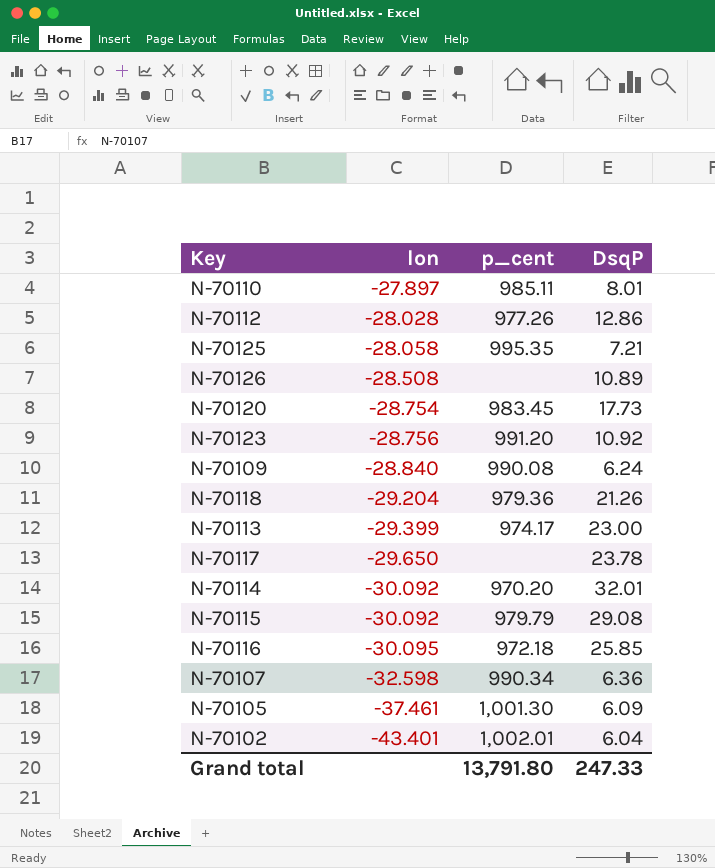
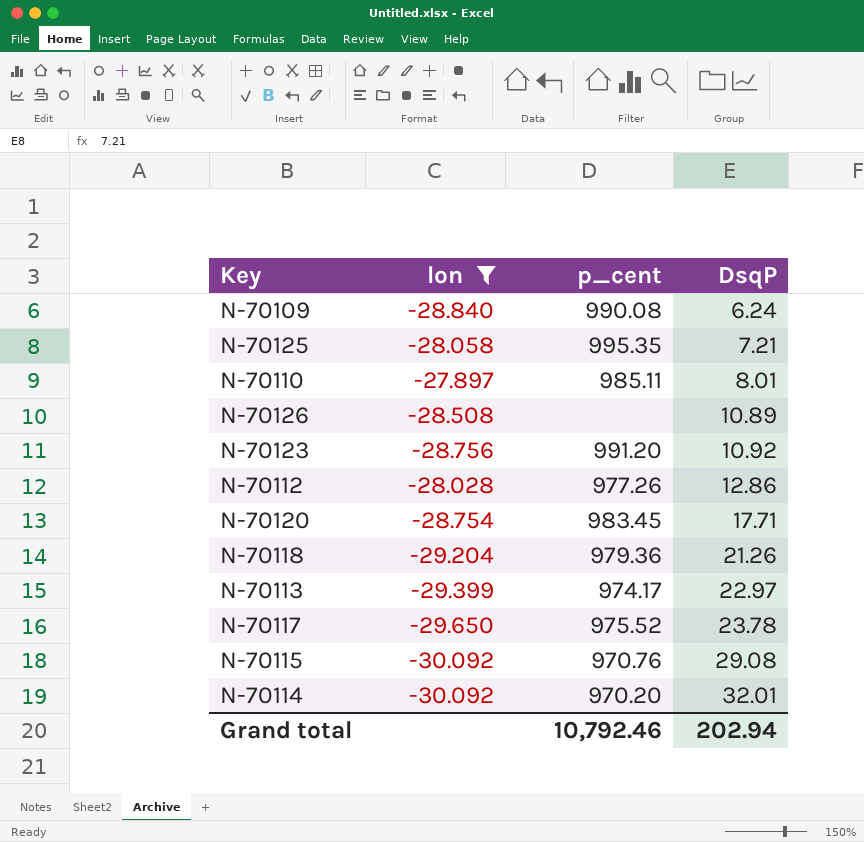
filter: none -> lon >= -30.092
row order: lon descending -> DsqP ascending
N-70120 | DsqP: 17.73 -> 17.71
N-70113 | DsqP: 23.00 -> 22.97
N-70117 | p_cent: none -> 975.52
N-70115 | p_cent: 979.79 -> 970.76
Grand total | p_cent: 13,791.80 -> 10,792.46
Grand total | DsqP: 247.33 -> 202.94

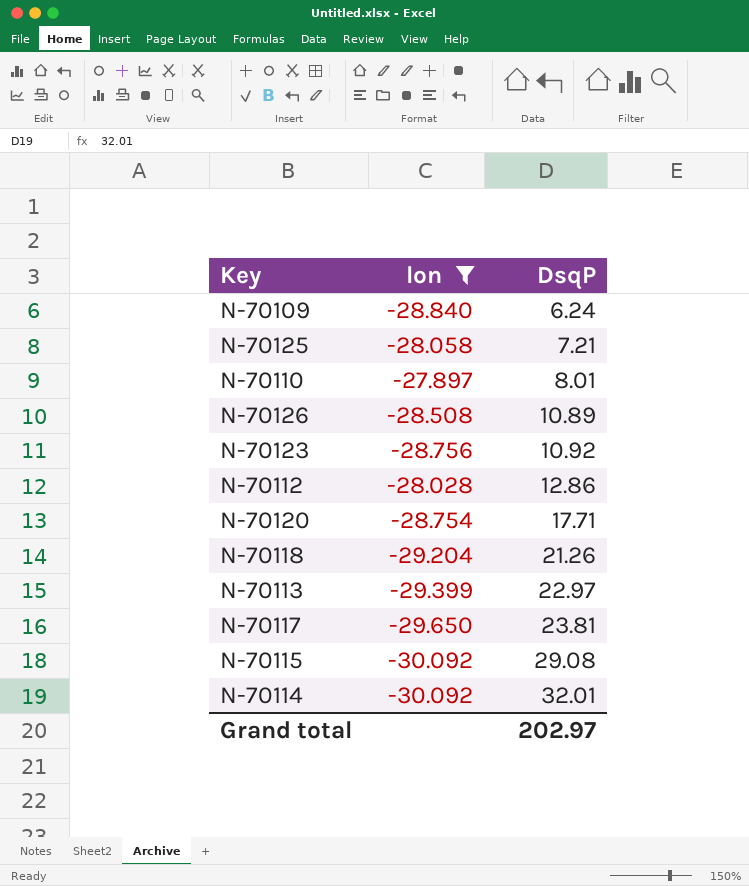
column p_cent | position: 3 -> none
N-70117 | DsqP: 23.78 -> 23.81
Grand total | DsqP: 202.94 -> 202.97

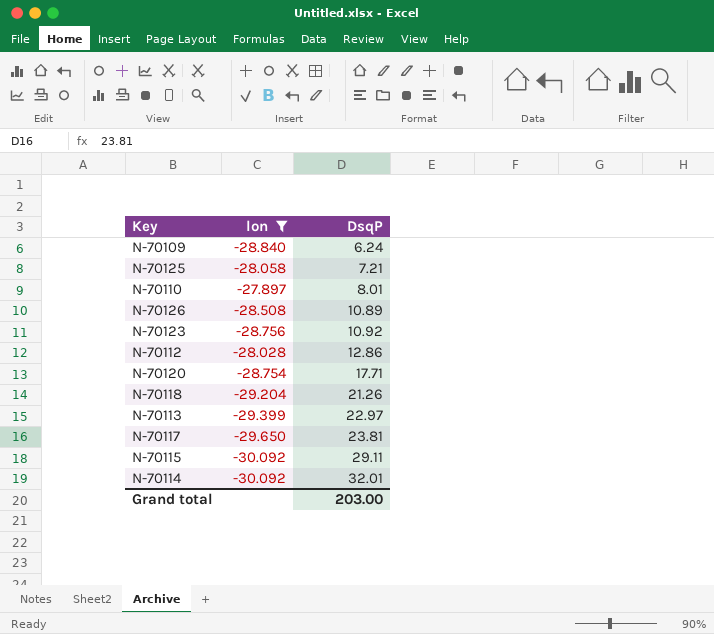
N-70115 | DsqP: 29.08 -> 29.11
Grand total | DsqP: 202.97 -> 203.00

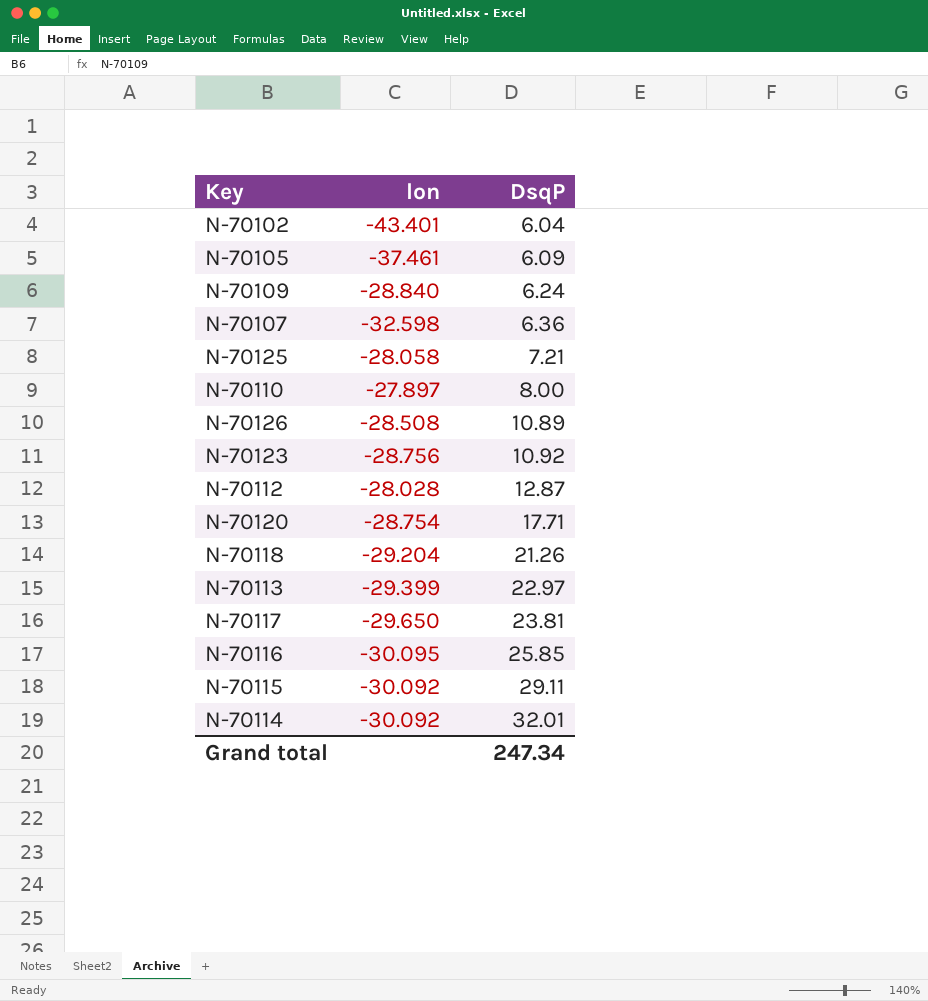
filter: lon >= -30.092 -> none
N-70110 | DsqP: 8.01 -> 8.00
N-70112 | DsqP: 12.86 -> 12.87
Grand total | DsqP: 203.00 -> 247.34

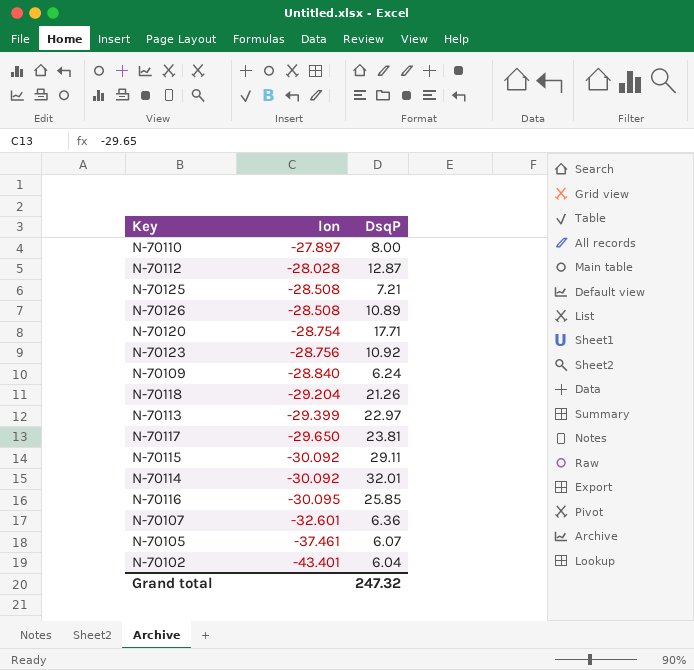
row order: DsqP ascending -> lon descending
N-70125 | lon: -28.058 -> -28.508
N-70107 | lon: -32.598 -> -32.601
N-70105 | DsqP: 6.09 -> 6.07
Grand total | DsqP: 247.34 -> 247.32

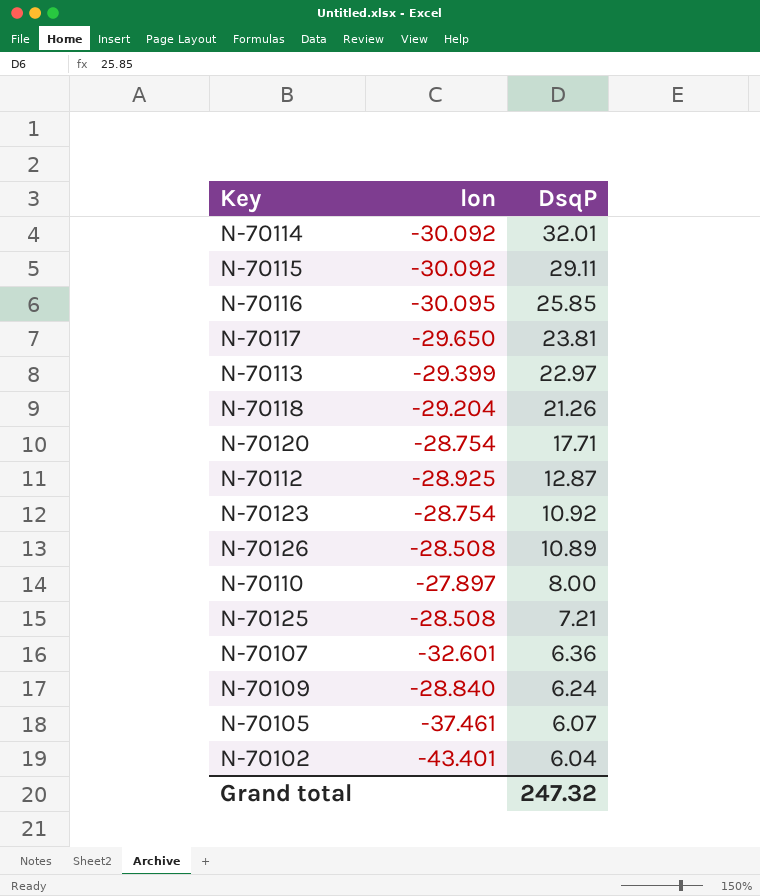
row order: lon descending -> DsqP descending
N-70112 | lon: -28.028 -> -28.925
N-70123 | lon: -28.756 -> -28.754

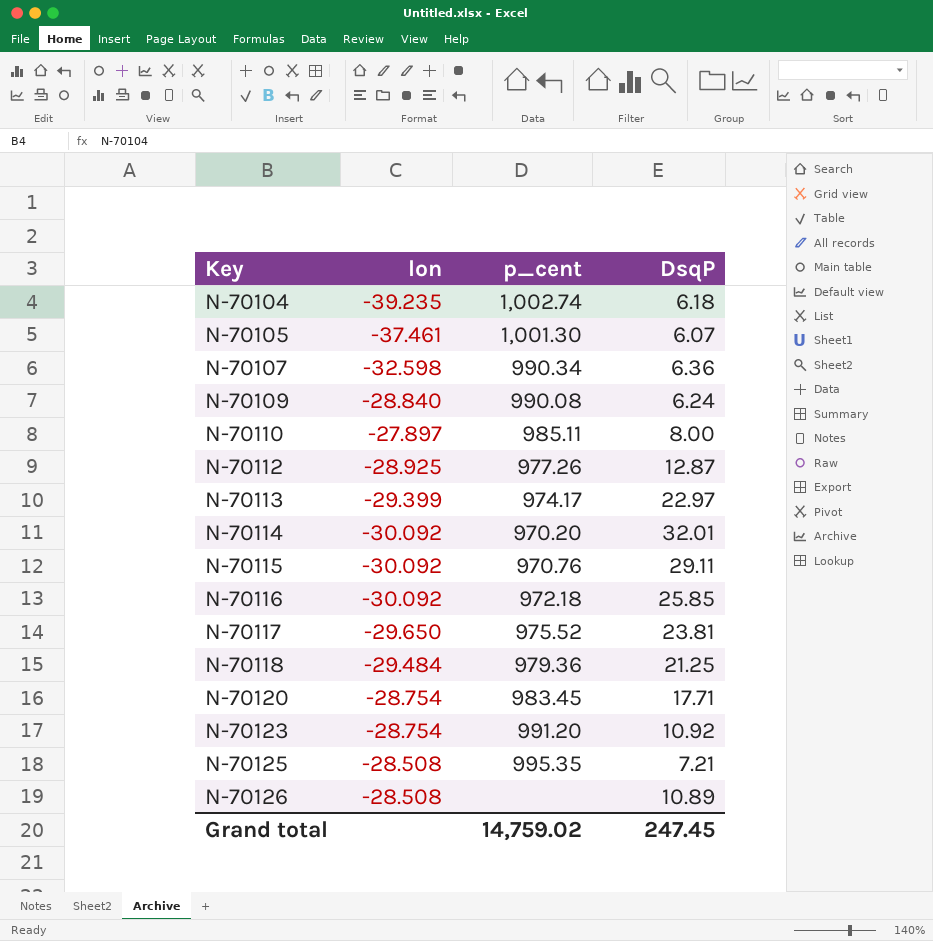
row order: DsqP descending -> Key ascending
column p_cent | position: none -> 3
row N-70102: -43.401 | 6.04 -> none
row N-70104: none -> -39.235 | 1,002.74 | 6.18
N-70107 | lon: -32.601 -> -32.598
N-70116 | lon: -30.095 -> -30.092
N-70118 | lon: -29.204 -> -29.484
N-70118 | DsqP: 21.26 -> 21.25
Grand total | DsqP: 247.32 -> 247.45

